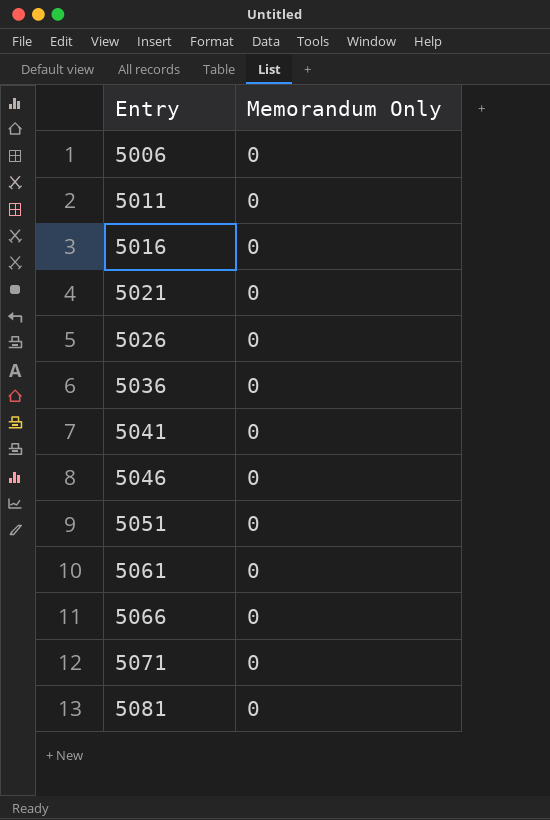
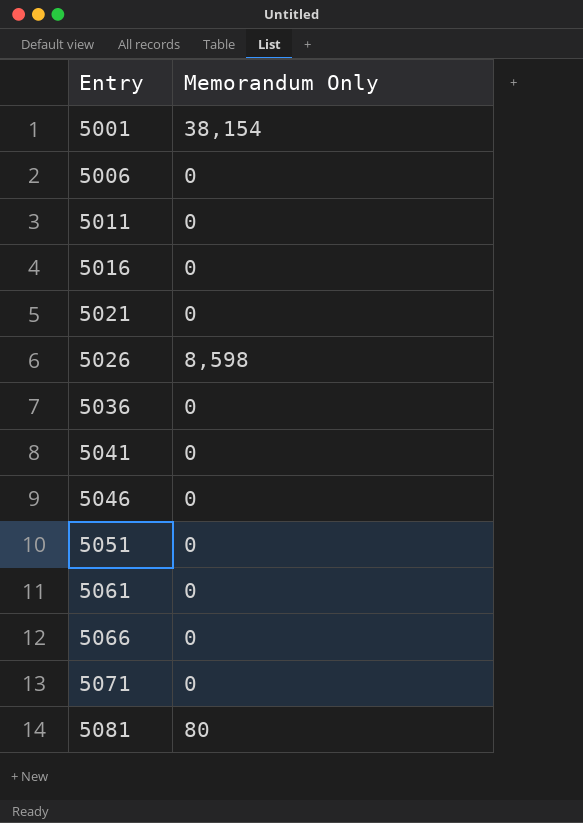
row 5001: none -> 38,154
5026 | Memorandum Only: 0 -> 8,598
5081 | Memorandum Only: 0 -> 80

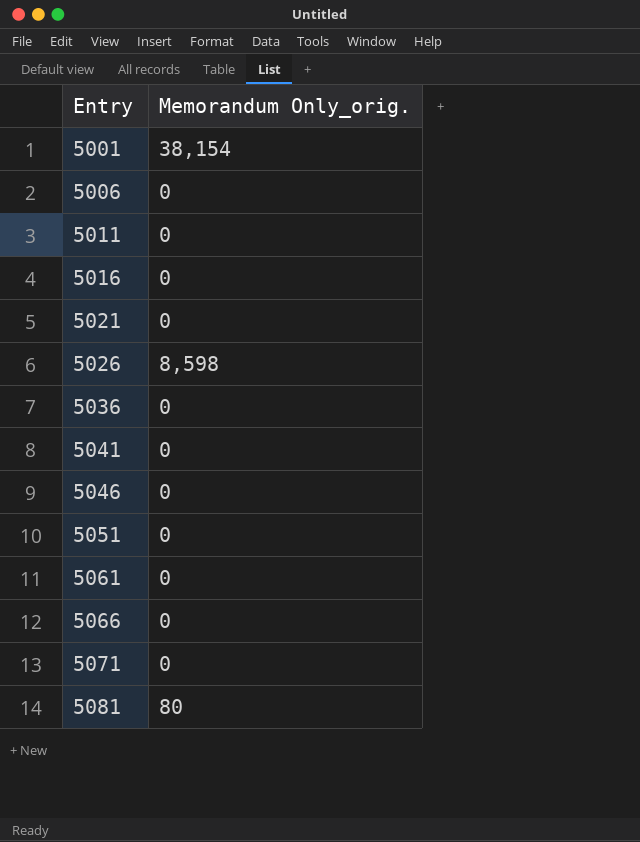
column name: Memorandum Only -> Memorandum Only_orig.

